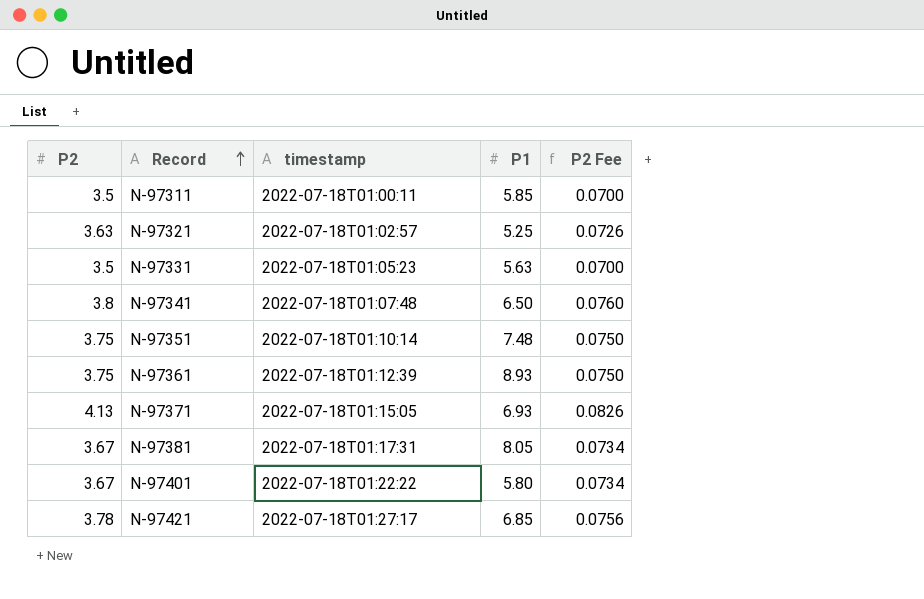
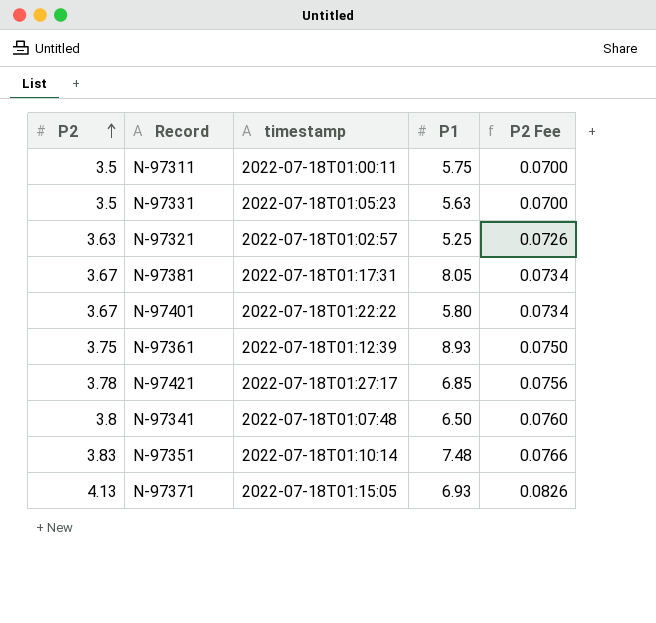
row order: Record ascending -> P2 ascending
N-97311 | P1: 5.85 -> 5.75
N-97351 | P2: 3.75 -> 3.83
N-97351 | P2 Fee: 0.0750 -> 0.0766

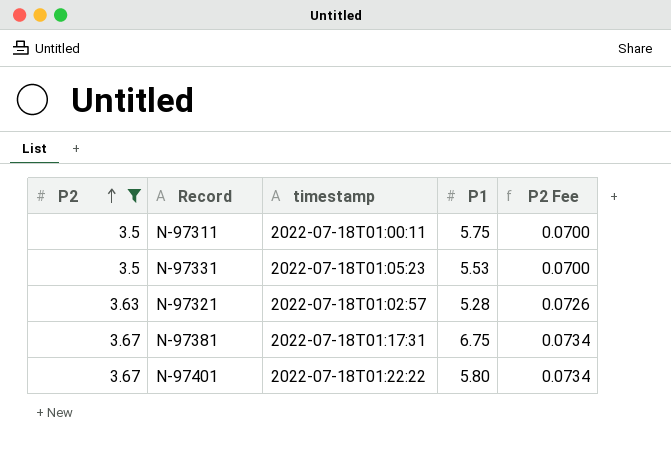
filter: none -> P2 <= 3.67
N-97331 | P1: 5.63 -> 5.53
N-97321 | P1: 5.25 -> 5.28
N-97381 | P1: 8.05 -> 6.75

